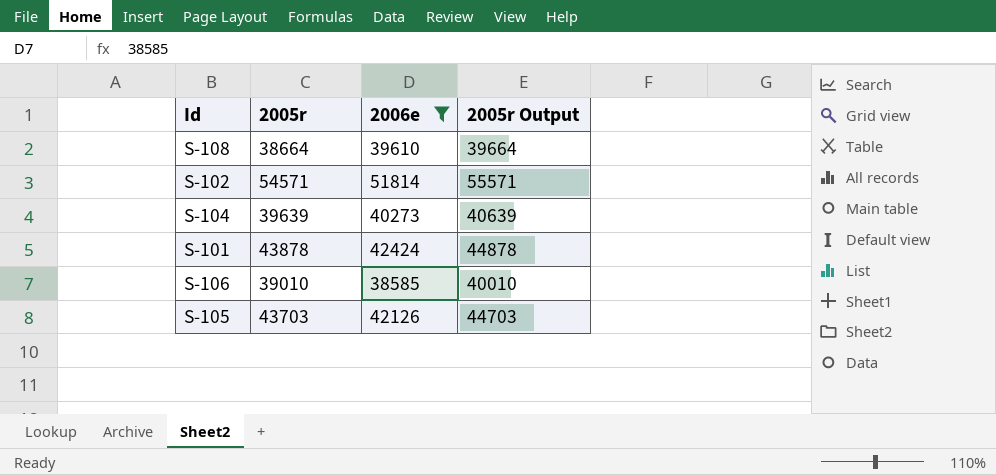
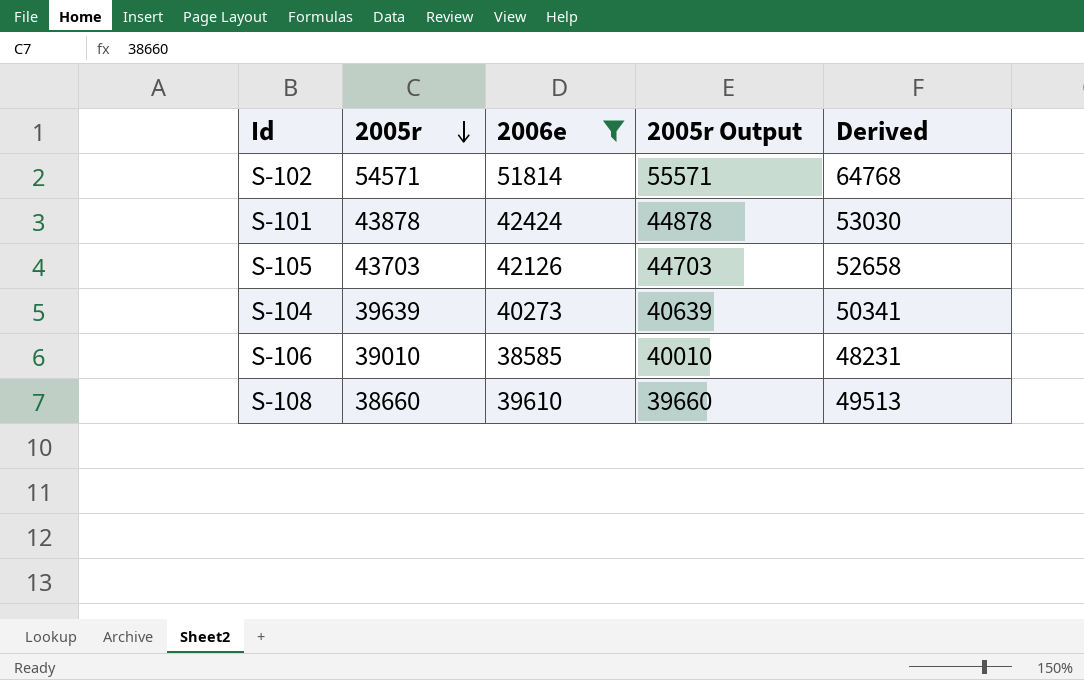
row order: none -> 2005r descending
column Derived | formula: none -> [2006e] * 1.25
S-108 | 2005r: 38664 -> 38660
S-108 | 2005r Output: 39664 -> 39660

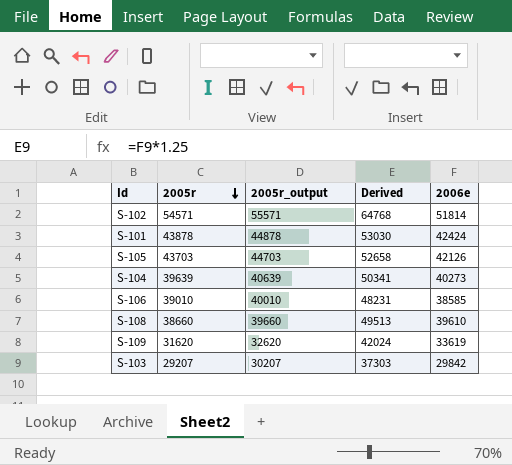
filter: 2006e >= 38585 -> none
column name: 2005r Output -> 2005r_output
column 2006e | position: 3 -> 5

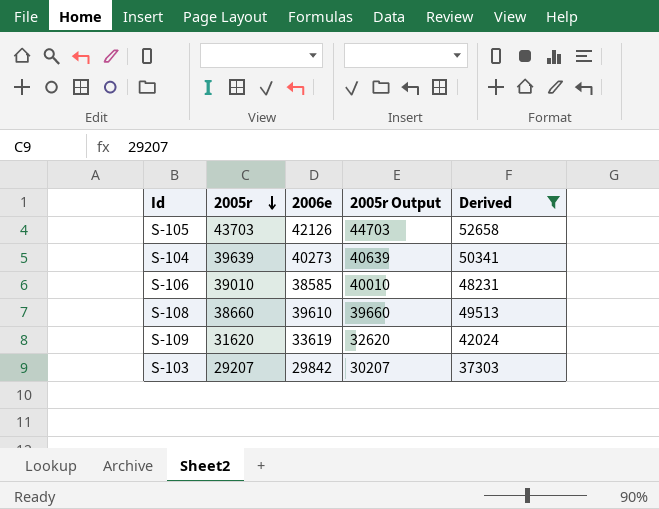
filter: none -> Derived <= 52658
column 2006e | position: 5 -> 3
column name: 2005r_output -> 2005r Output

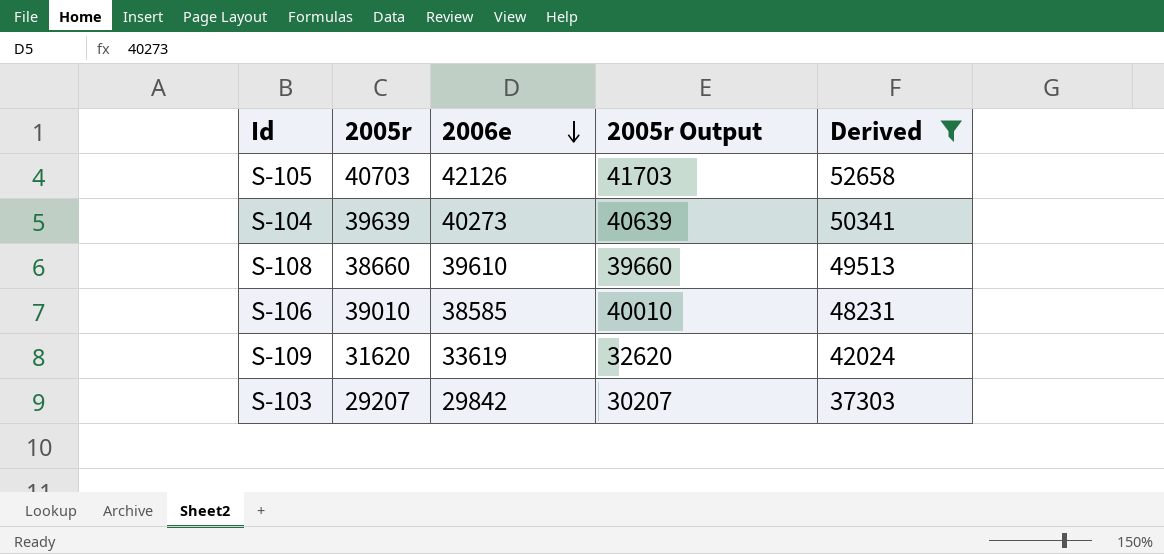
row order: 2005r descending -> 2006e descending
S-105 | 2005r: 43703 -> 40703
S-105 | 2005r Output: 44703 -> 41703

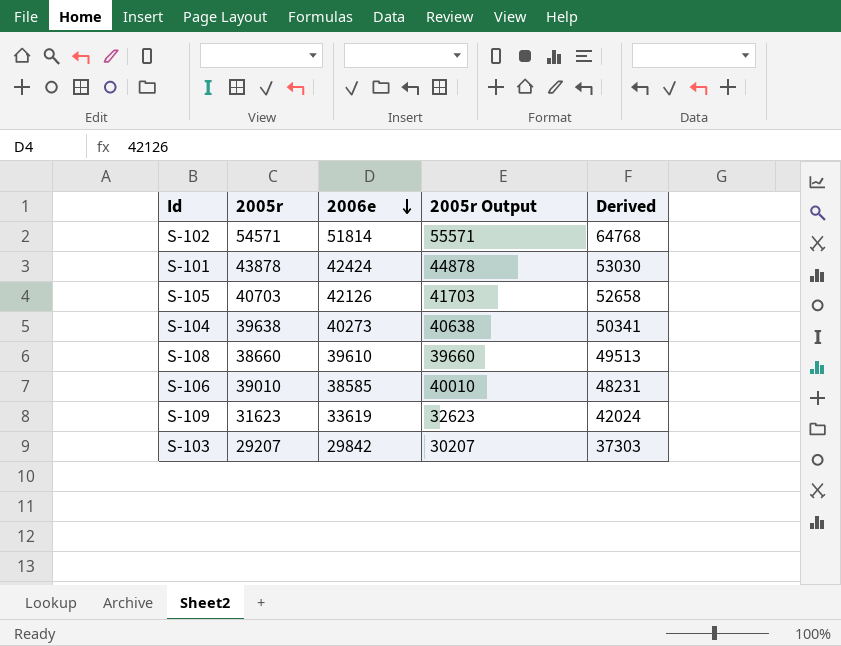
filter: Derived <= 52658 -> none
S-104 | 2005r: 39639 -> 39638
S-104 | 2005r Output: 40639 -> 40638
S-109 | 2005r: 31620 -> 31623
S-109 | 2005r Output: 32620 -> 32623

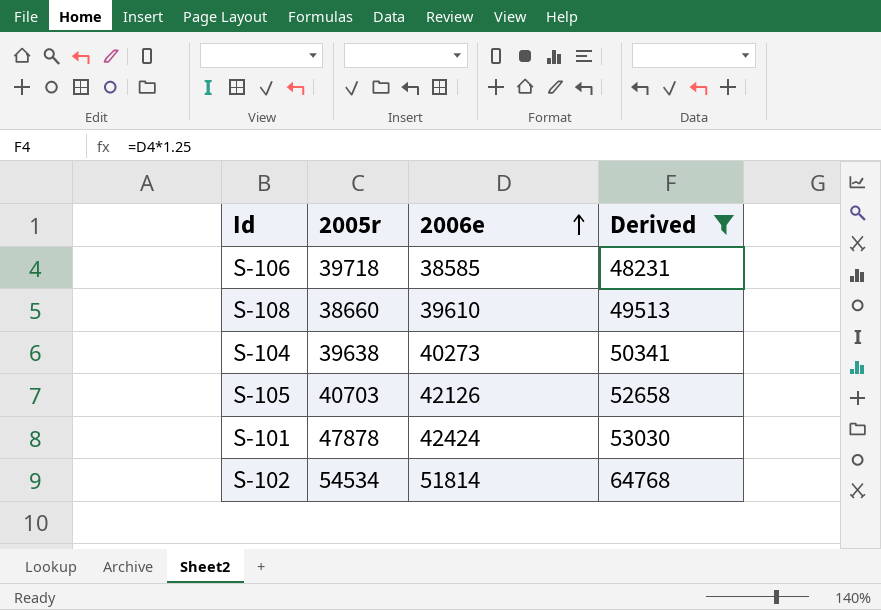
filter: none -> Derived >= 48231
row order: 2006e descending -> 2006e ascending
column 2005r Output | formula: [2005r] + 1000 -> none
S-106 | 2005r: 39010 -> 39718
S-101 | 2005r: 43878 -> 47878
S-102 | 2005r: 54571 -> 54534

